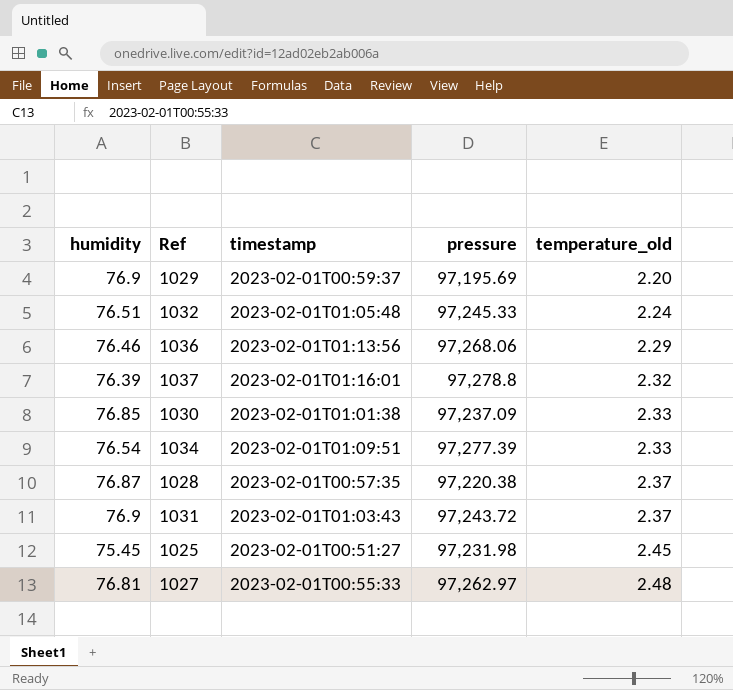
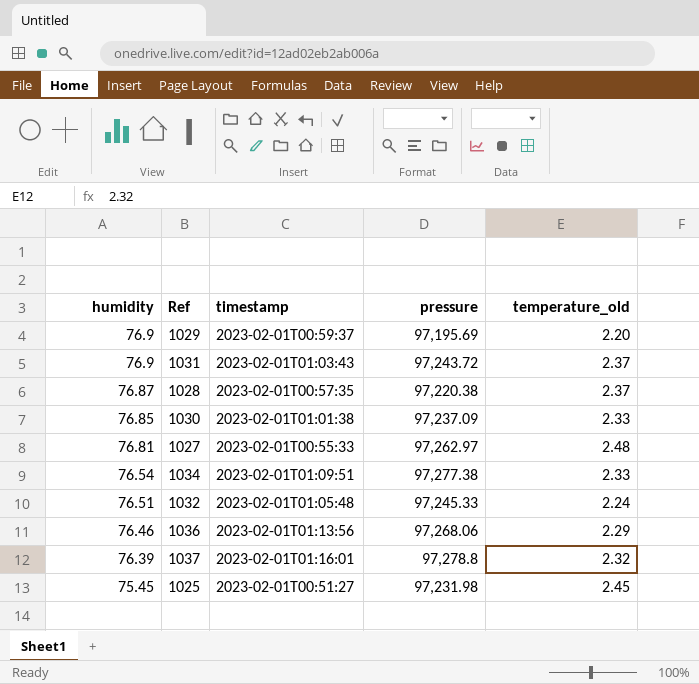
row order: temperature_old ascending -> humidity descending
1034 | pressure: 97,277.39 -> 97,277.38

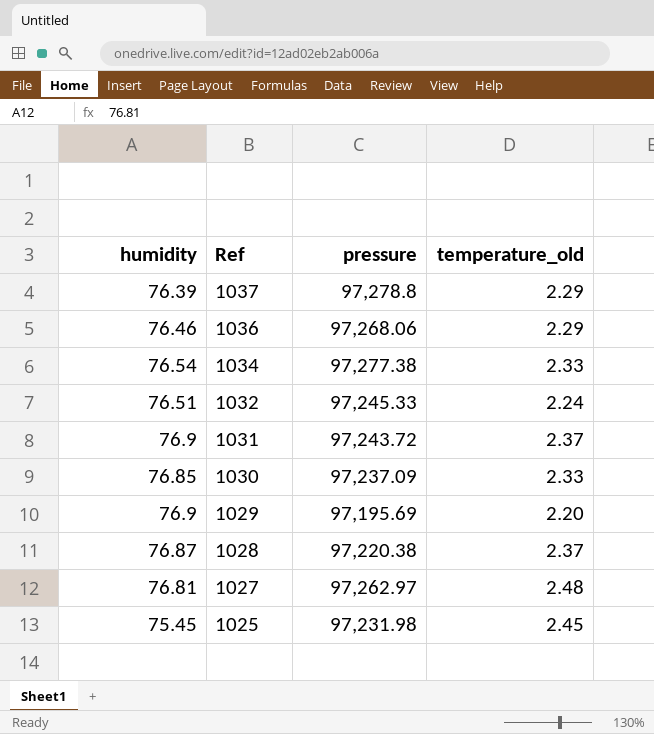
row order: humidity descending -> Ref descending
column timestamp | position: 3 -> none
1037 | temperature_old: 2.32 -> 2.29

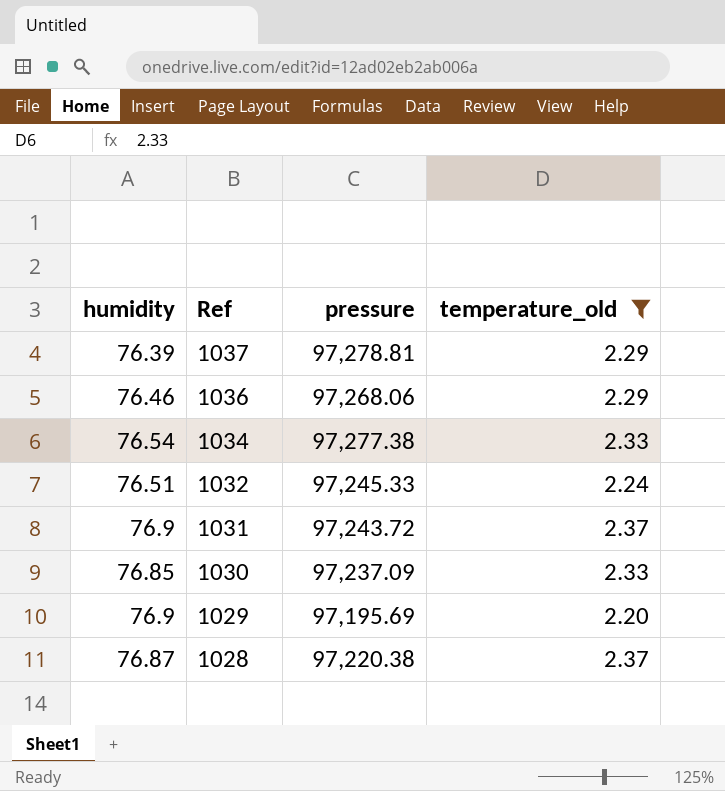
filter: none -> temperature_old <= 2.37
1037 | pressure: 97,278.8 -> 97,278.81

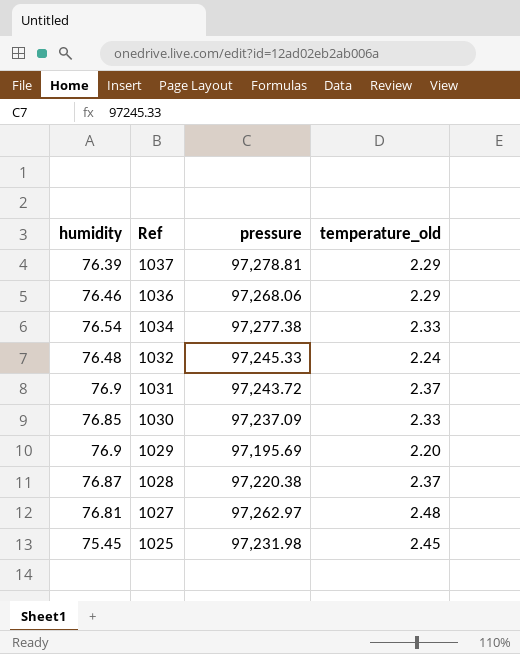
filter: temperature_old <= 2.37 -> none
1032 | humidity: 76.51 -> 76.48

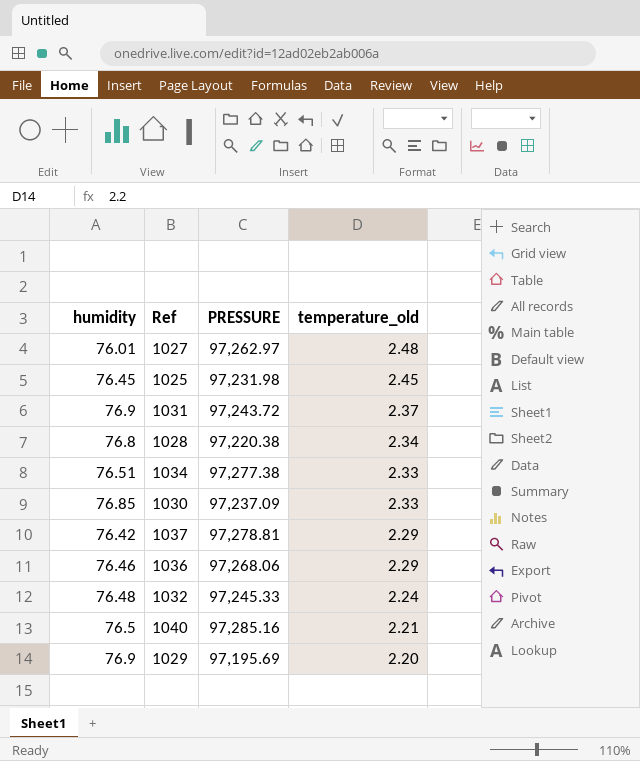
row order: Ref descending -> temperature_old descending
column name: pressure -> PRESSURE
1027 | humidity: 76.81 -> 76.01
1025 | humidity: 75.45 -> 76.45
1028 | humidity: 76.87 -> 76.8
1028 | temperature_old: 2.37 -> 2.34
1034 | humidity: 76.54 -> 76.51
1037 | humidity: 76.39 -> 76.42
row 1040: none -> 76.5 | 97,285.16 | 2.21

